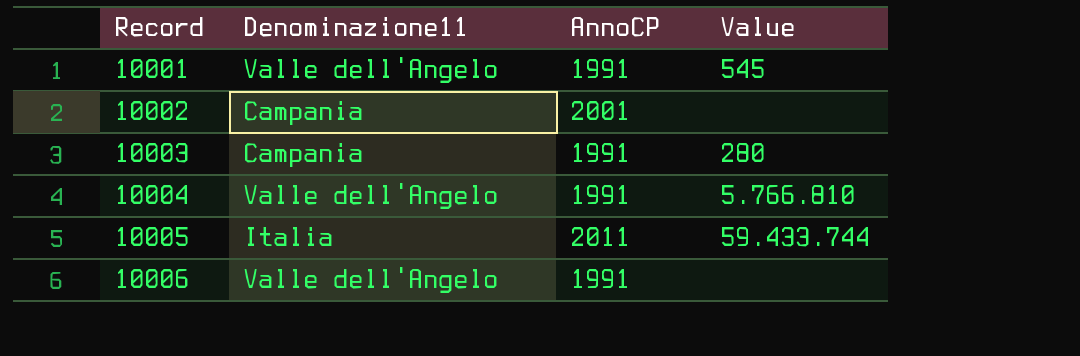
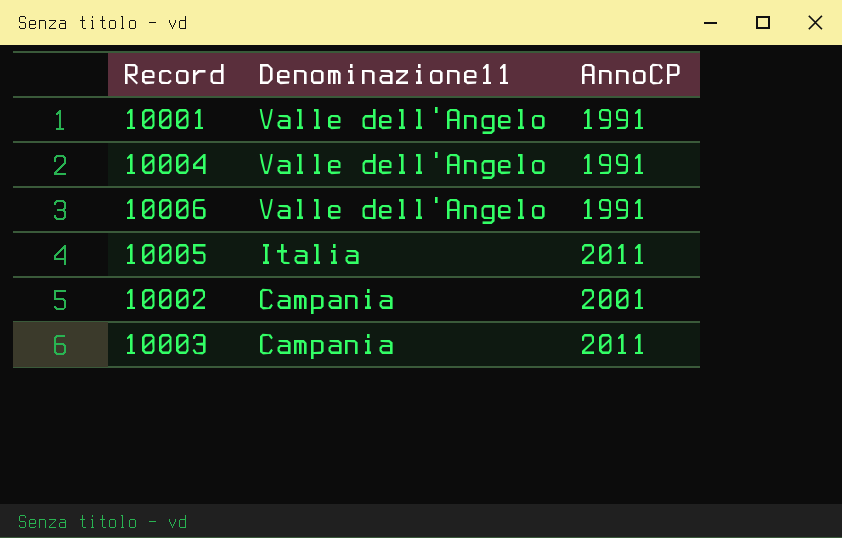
row order: Record ascending -> Denominazione11 descending
column Value | position: 4 -> none
10003 | AnnoCP: 1991 -> 2011

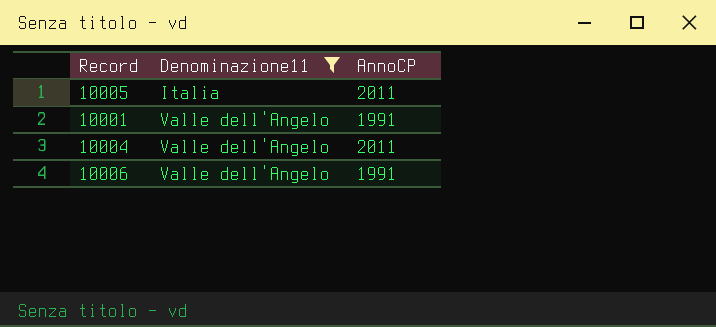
filter: none -> Denominazione11 != Campania
row order: Denominazione11 descending -> Denominazione11 ascending
10004 | AnnoCP: 1991 -> 2011

